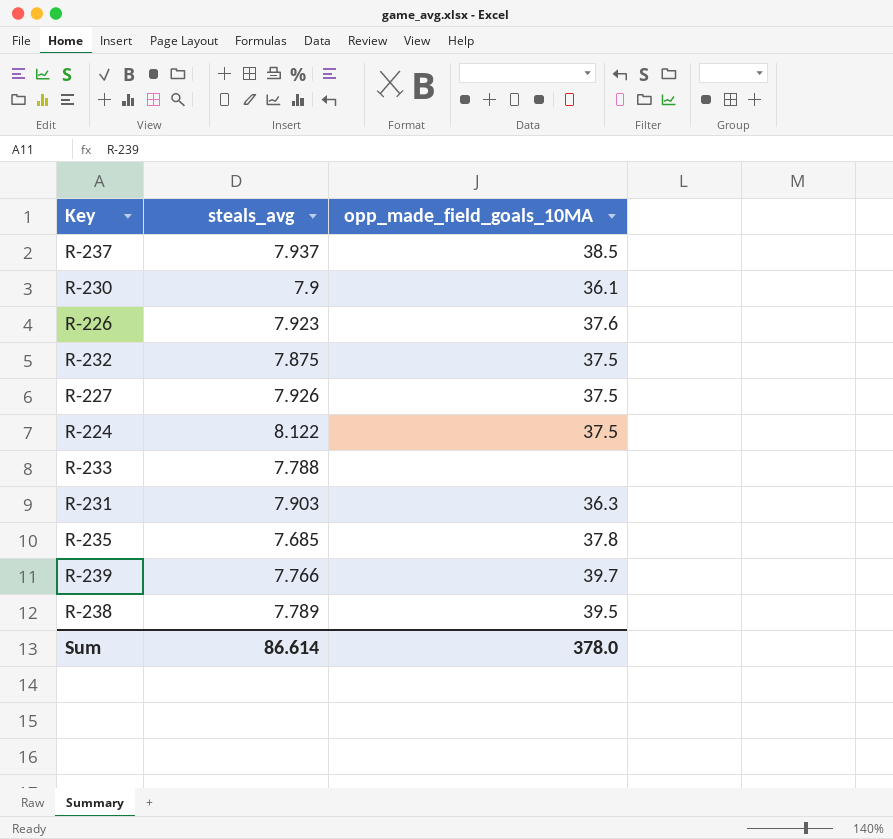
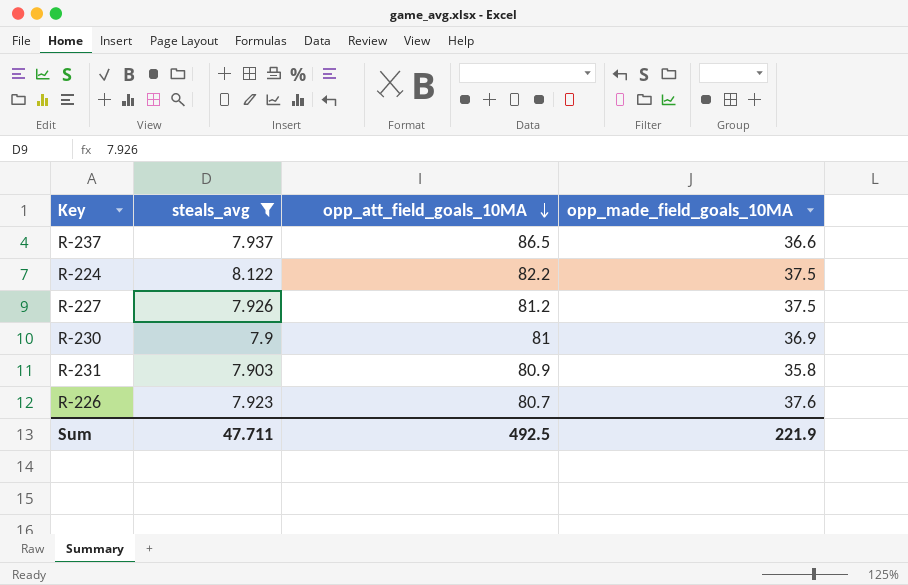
filter: none -> steals_avg >= 7.9
row order: none -> opp_att_field_goals_10MA descending
column opp_att_field_goals_10MA | position: none -> 3
R-237 | opp_made_field_goals_10MA: 38.5 -> 36.6
R-230 | opp_made_field_goals_10MA: 36.1 -> 36.9
R-231 | opp_made_field_goals_10MA: 36.3 -> 35.8
Sum | steals_avg: 86.614 -> 47.711
Sum | opp_made_field_goals_10MA: 378.0 -> 221.9

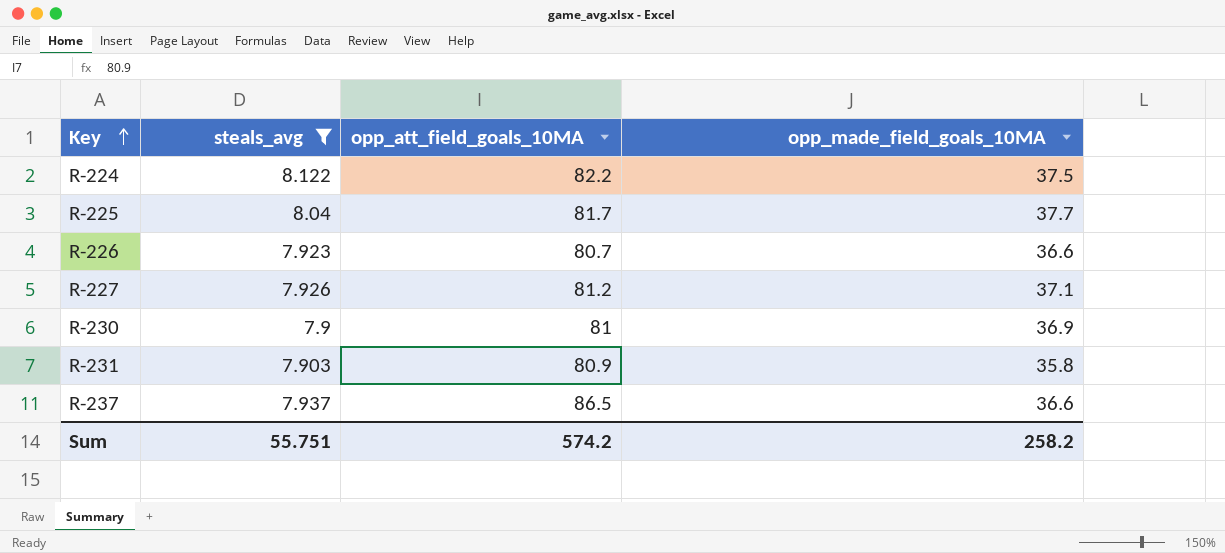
row order: opp_att_field_goals_10MA descending -> Key ascending
row R-225: none -> 8.04 | 81.7 | 37.7
R-226 | opp_made_field_goals_10MA: 37.6 -> 36.6
R-227 | opp_made_field_goals_10MA: 37.5 -> 37.1
Sum | steals_avg: 47.711 -> 55.751
Sum | opp_att_field_goals_10MA: 492.5 -> 574.2
Sum | opp_made_field_goals_10MA: 221.9 -> 258.2

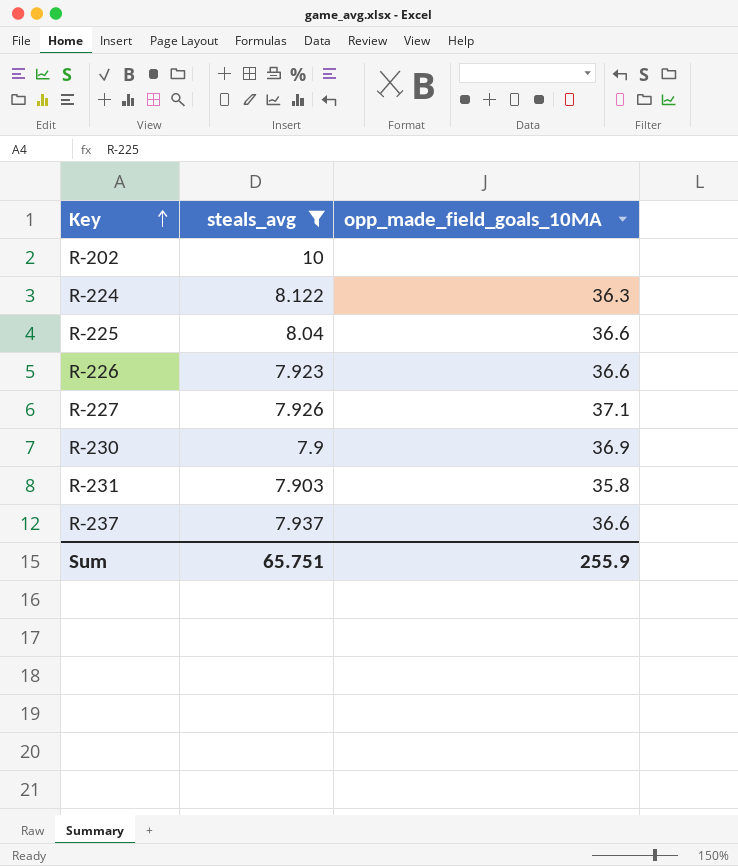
column opp_att_field_goals_10MA | position: 3 -> none
row R-202: none -> 10 | none
R-224 | opp_made_field_goals_10MA: 37.5 -> 36.3
R-225 | opp_made_field_goals_10MA: 37.7 -> 36.6
Sum | steals_avg: 55.751 -> 65.751
Sum | opp_made_field_goals_10MA: 258.2 -> 255.9

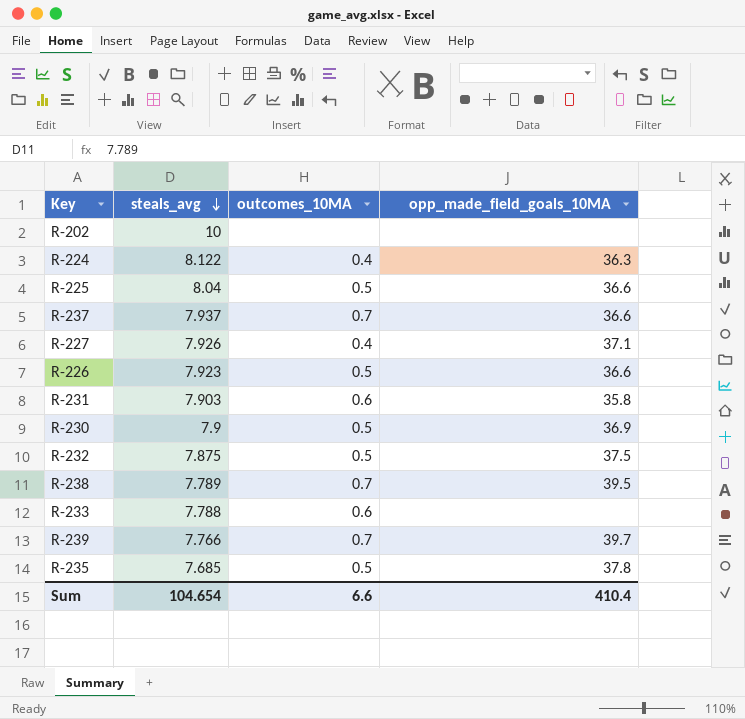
filter: steals_avg >= 7.9 -> none
row order: Key ascending -> steals_avg descending
column outcomes_10MA | position: none -> 3
Sum | steals_avg: 65.751 -> 104.654
Sum | opp_made_field_goals_10MA: 255.9 -> 410.4

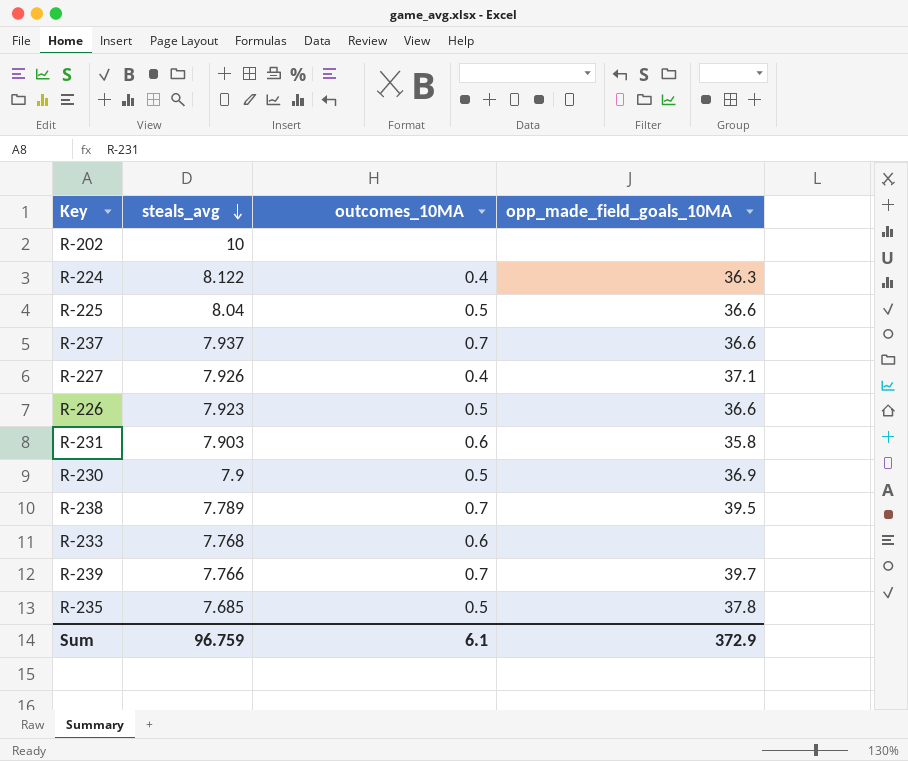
row R-232: 7.875 | 0.5 | 37.5 -> none
R-233 | steals_avg: 7.788 -> 7.768
Sum | steals_avg: 104.654 -> 96.759
Sum | outcomes_10MA: 6.6 -> 6.1
Sum | opp_made_field_goals_10MA: 410.4 -> 372.9

